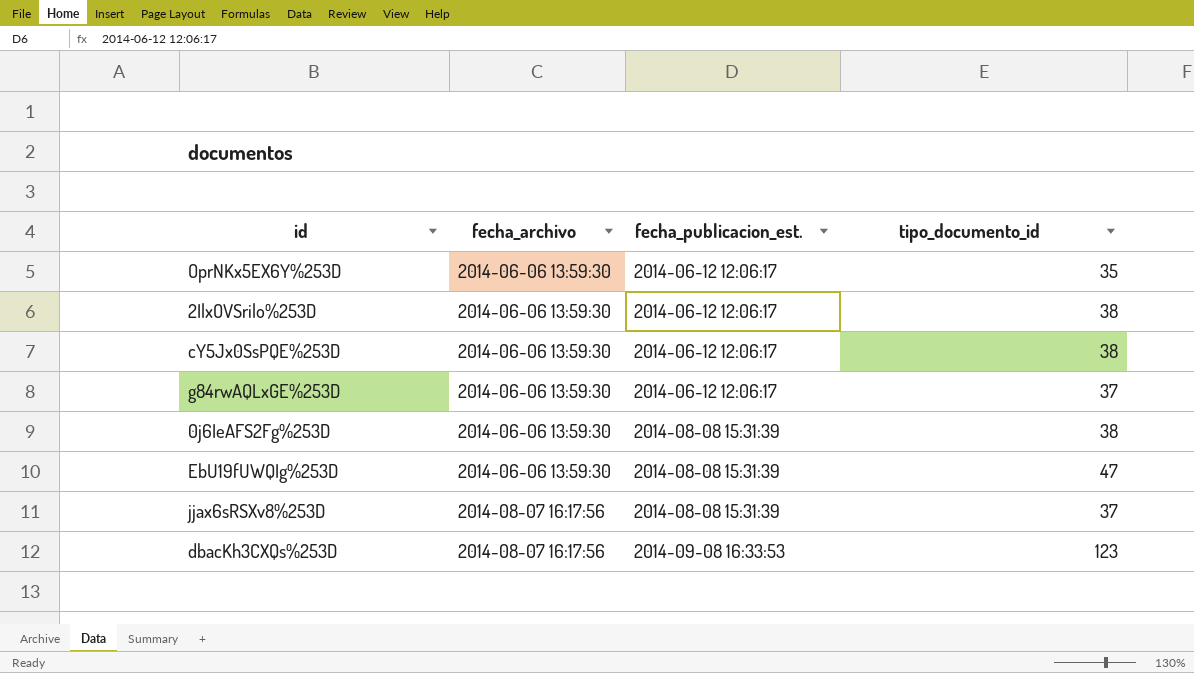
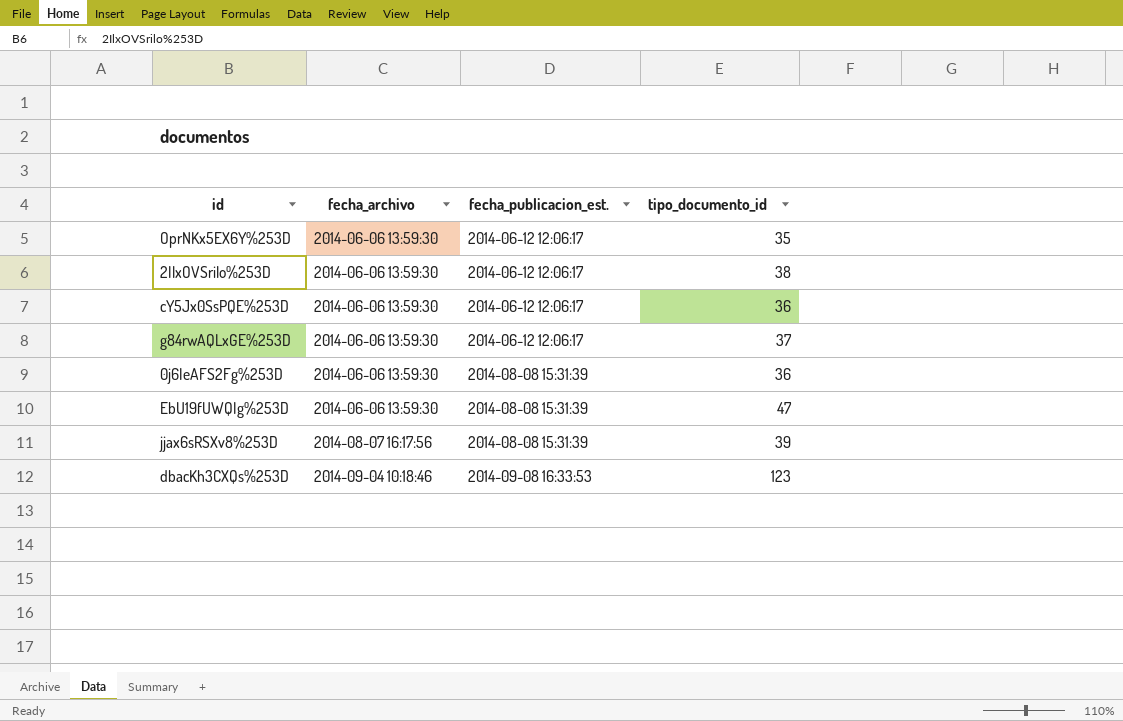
cY5Jx0SsPQE%253D | tipo_documento_id: 38 -> 36
0j6IeAFS2Fg%253D | tipo_documento_id: 38 -> 36
jjax6sRSXv8%253D | tipo_documento_id: 37 -> 39
dbacKh3CXQs%253D | fecha_archivo: 2014-08-07 16:17:56 -> 2014-09-04 10:18:46

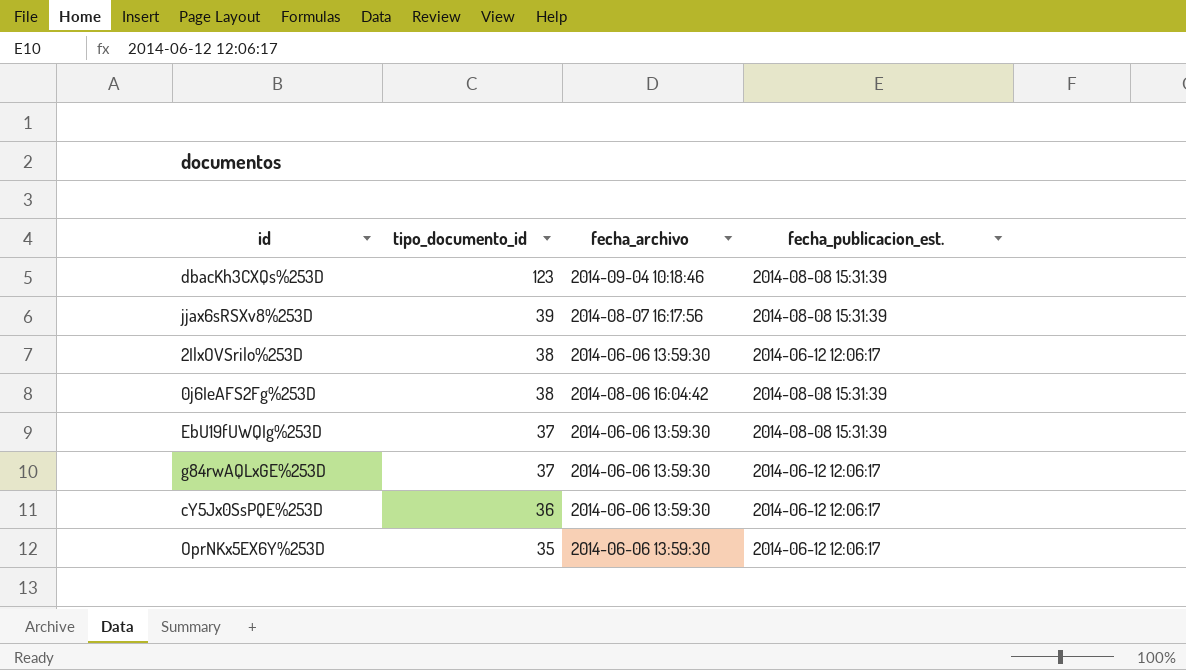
row order: fecha_archivo ascending -> tipo_documento_id descending
column tipo_documento_id | position: 4 -> 2
dbacKh3CXQs%253D | fecha_publicacion_est.: 2014-09-08 16:33:53 -> 2014-08-08 15:31:39
0j6IeAFS2Fg%253D | tipo_documento_id: 36 -> 38
0j6IeAFS2Fg%253D | fecha_archivo: 2014-06-06 13:59:30 -> 2014-08-06 16:04:42
EbU19fUWQIg%253D | tipo_documento_id: 47 -> 37

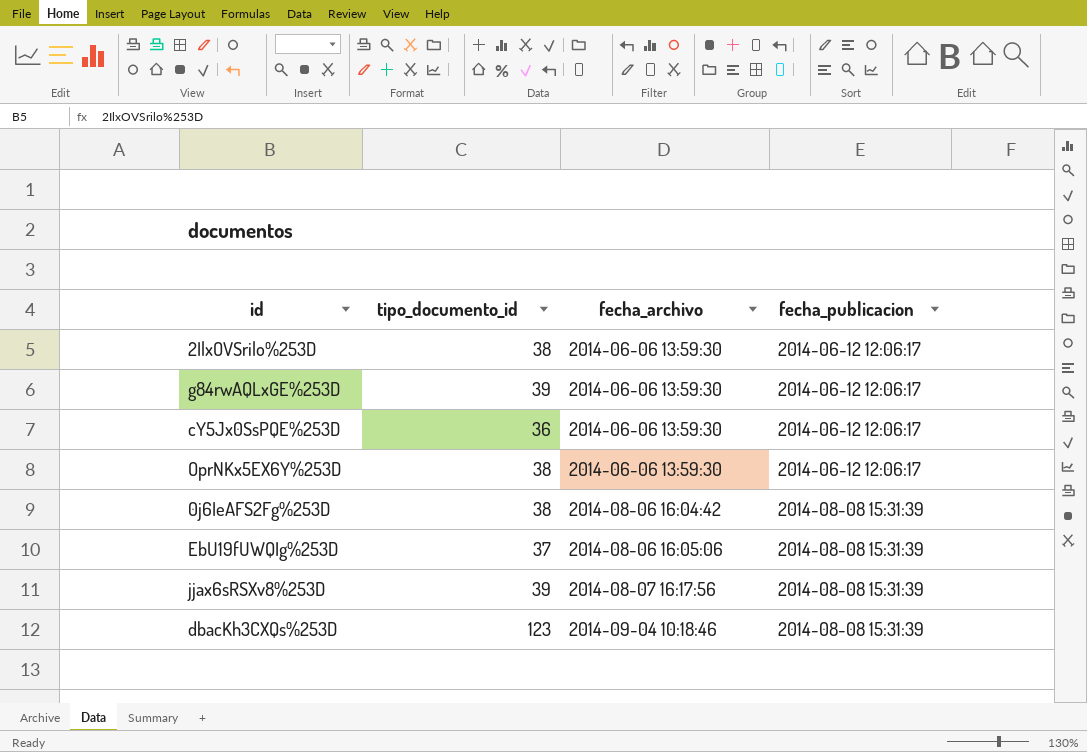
row order: tipo_documento_id descending -> fecha_archivo ascending
column name: fecha_publicacion_est. -> fecha_publicacion
g84rwAQLxGE%253D | tipo_documento_id: 37 -> 39
OprNKx5EX6Y%253D | tipo_documento_id: 35 -> 38
EbU19fUWQIg%253D | fecha_archivo: 2014-06-06 13:59:30 -> 2014-08-06 16:05:06

